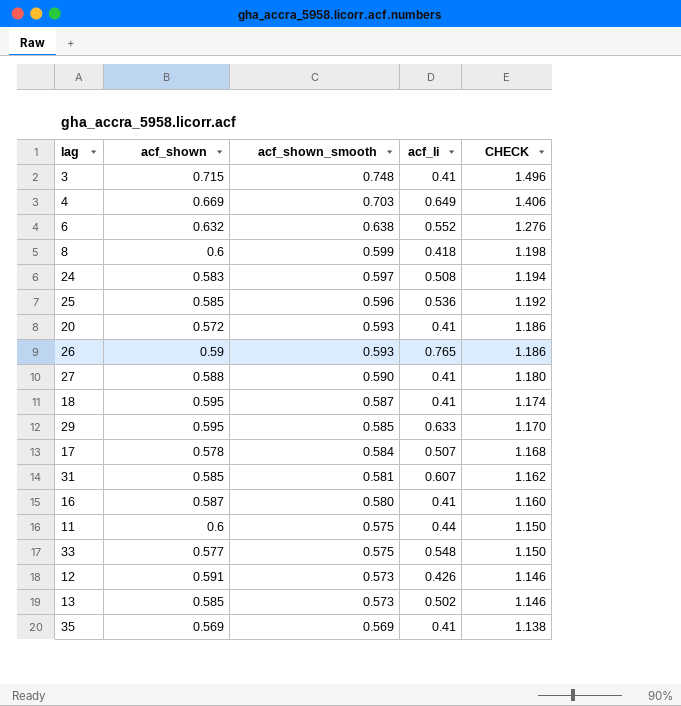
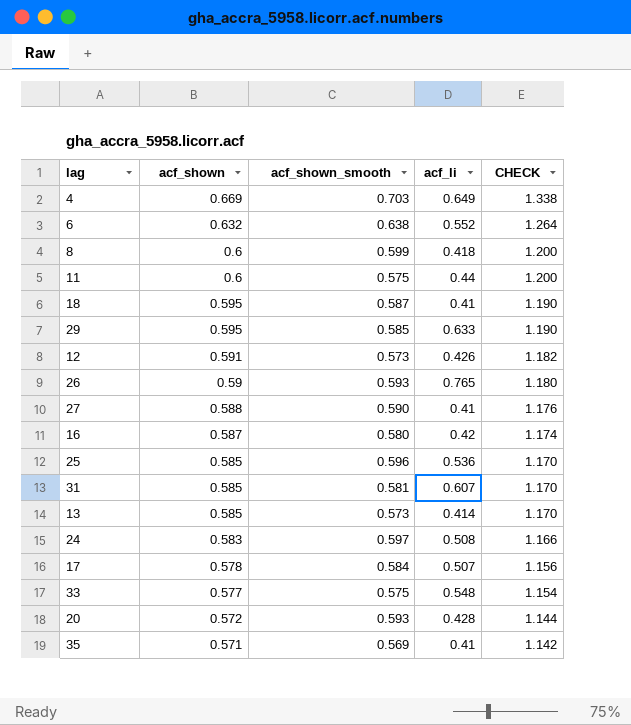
row order: acf_shown_smooth descending -> acf_shown descending
column CHECK | formula: [acf_shown_smooth] * 2 -> [acf_shown] * 2
row 3: 0.715 | 0.748 | 0.41 | 1.496 -> none
16 | acf_li: 0.41 -> 0.42
13 | acf_li: 0.502 -> 0.414
20 | acf_li: 0.41 -> 0.428
35 | acf_shown: 0.569 -> 0.571

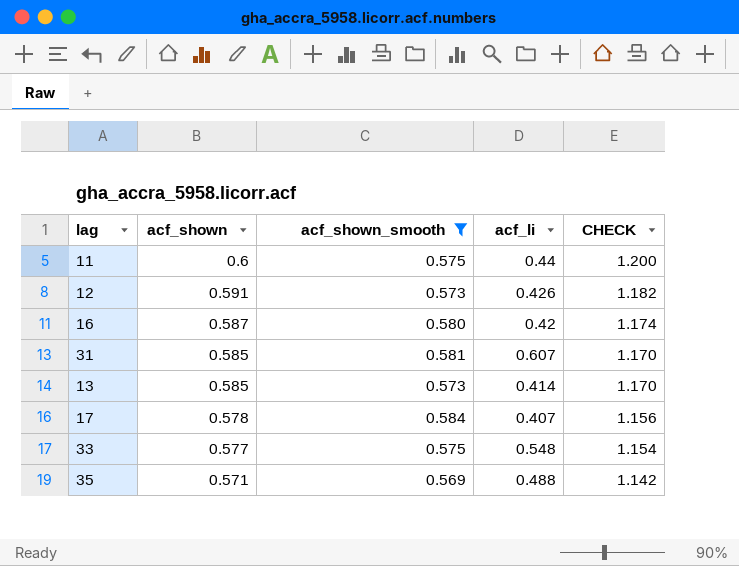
filter: none -> acf_shown_smooth <= 0.584
17 | acf_li: 0.507 -> 0.407
35 | acf_li: 0.41 -> 0.488

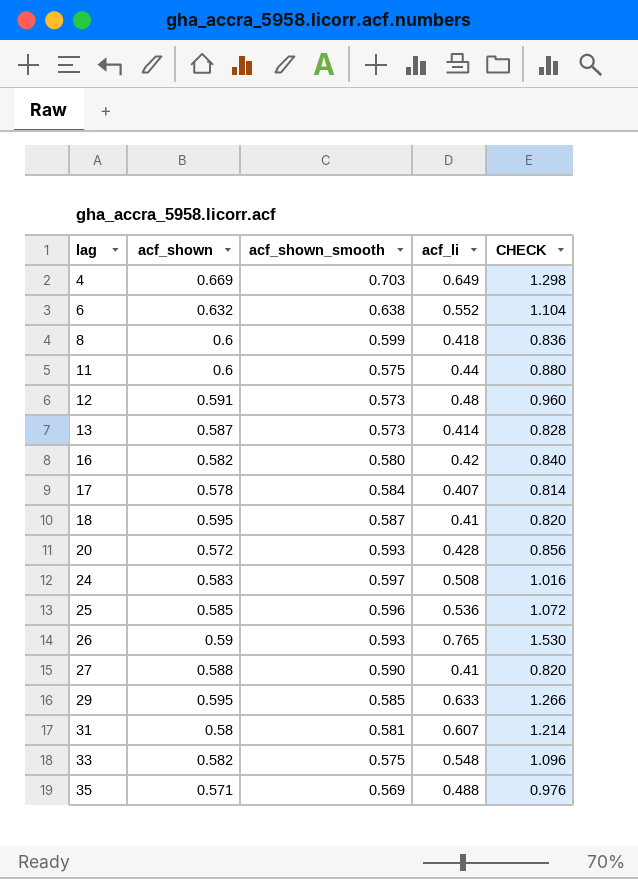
filter: acf_shown_smooth <= 0.584 -> none
row order: acf_shown descending -> lag ascending
column CHECK | formula: [acf_shown] * 2 -> [acf_li] * 2
12 | acf_li: 0.426 -> 0.48
13 | acf_shown: 0.585 -> 0.587
16 | acf_shown: 0.587 -> 0.582
31 | acf_shown: 0.585 -> 0.58
33 | acf_shown: 0.577 -> 0.582

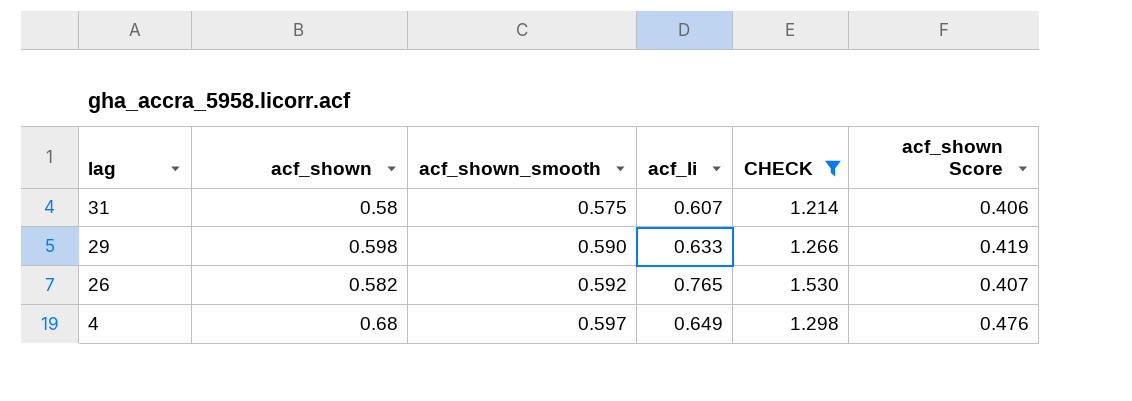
filter: none -> CHECK >= 1.214
row order: lag ascending -> lag descending
column acf_shown Score | formula: none -> [acf_shown] * 0.7
31 | acf_shown_smooth: 0.581 -> 0.575
29 | acf_shown: 0.595 -> 0.598
29 | acf_shown_smooth: 0.585 -> 0.590
26 | acf_shown: 0.59 -> 0.582
26 | acf_shown_smooth: 0.593 -> 0.592
4 | acf_shown: 0.669 -> 0.68
4 | acf_shown_smooth: 0.703 -> 0.597

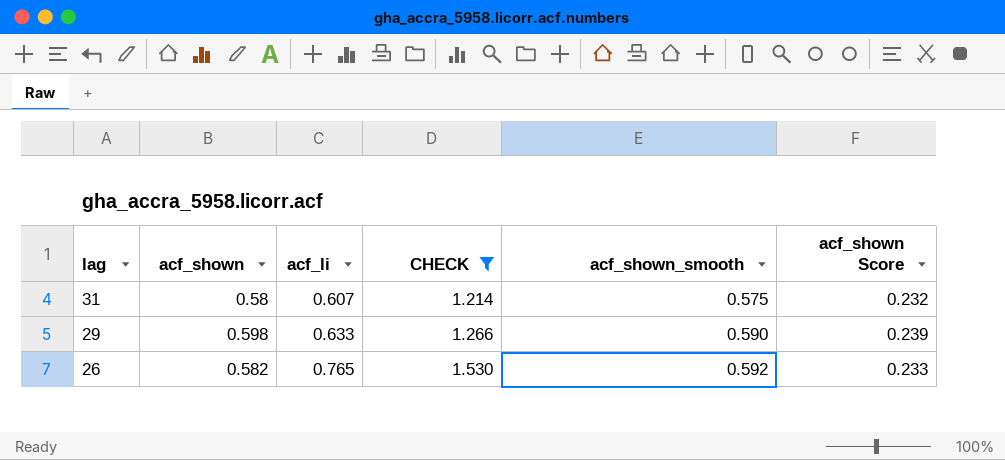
column acf_shown_smooth | position: 3 -> 5
column acf_shown Score | formula: [acf_shown] * 0.7 -> [acf_shown] * 0.4
row 4: 0.68 | 0.597 | 0.649 | 1.298 | 0.476 -> none

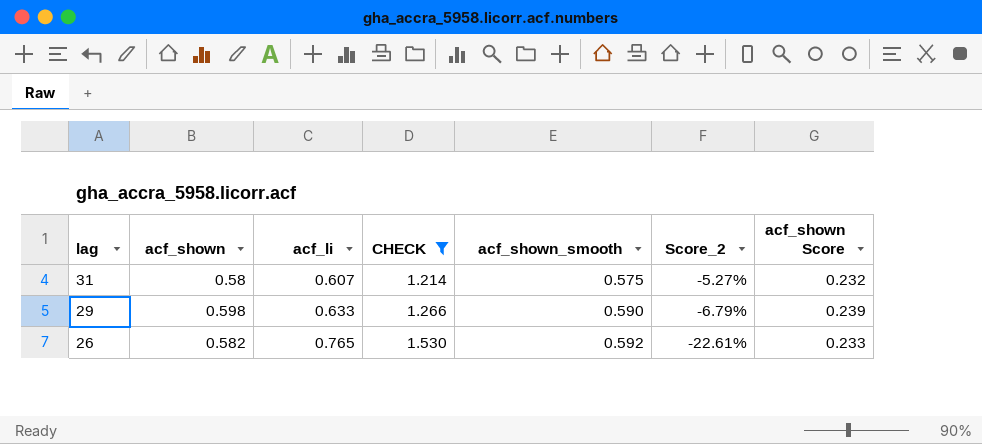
column Score_2 | formula: none -> ([acf_shown_smooth] - [acf_li]) / [acf_li]

